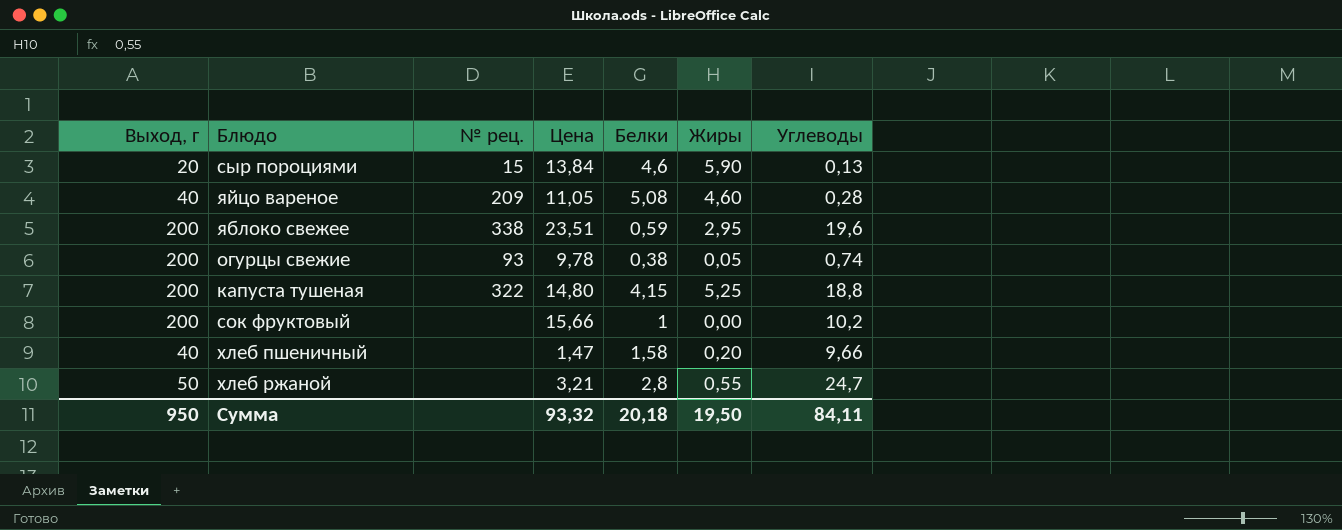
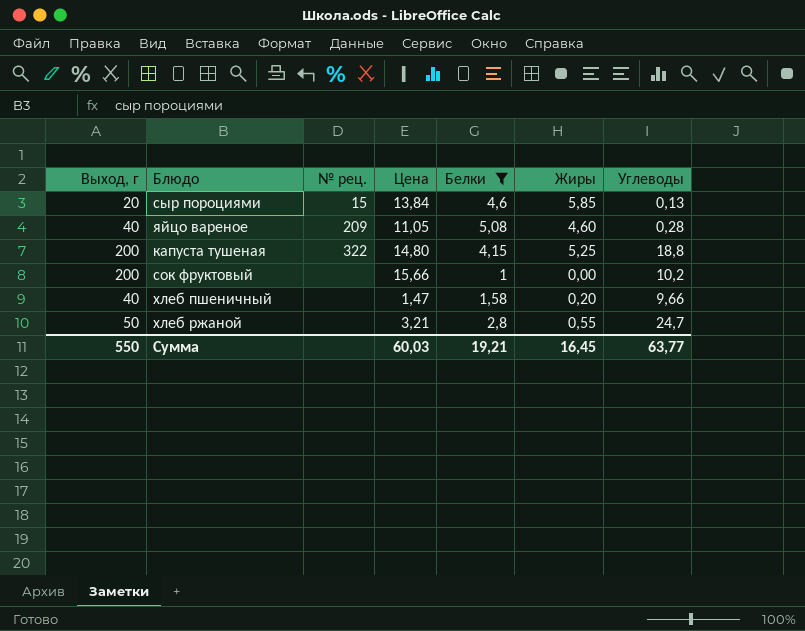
filter: none -> Белки >= 1
сыр пороциями | Жиры: 5,90 -> 5,85
Сумма | Выход, г: 950 -> 550
Сумма | Цена: 93,32 -> 60,03
Сумма | Белки: 20,18 -> 19,21
Сумма | Жиры: 19,50 -> 16,45
Сумма | Углеводы: 84,11 -> 63,77

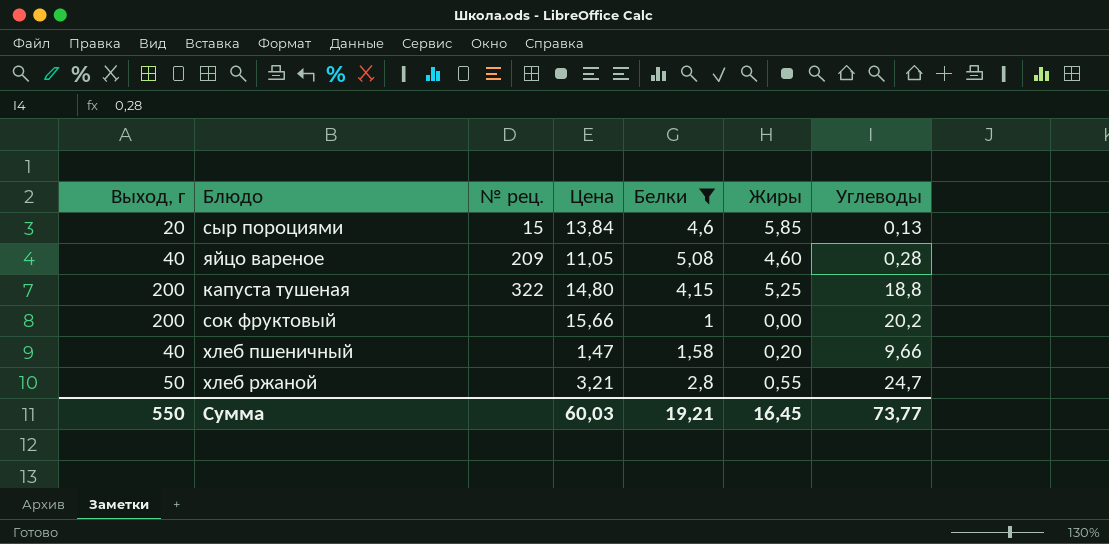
сок фруктовый | Углеводы: 10,2 -> 20,2
Сумма | Углеводы: 63,77 -> 73,77

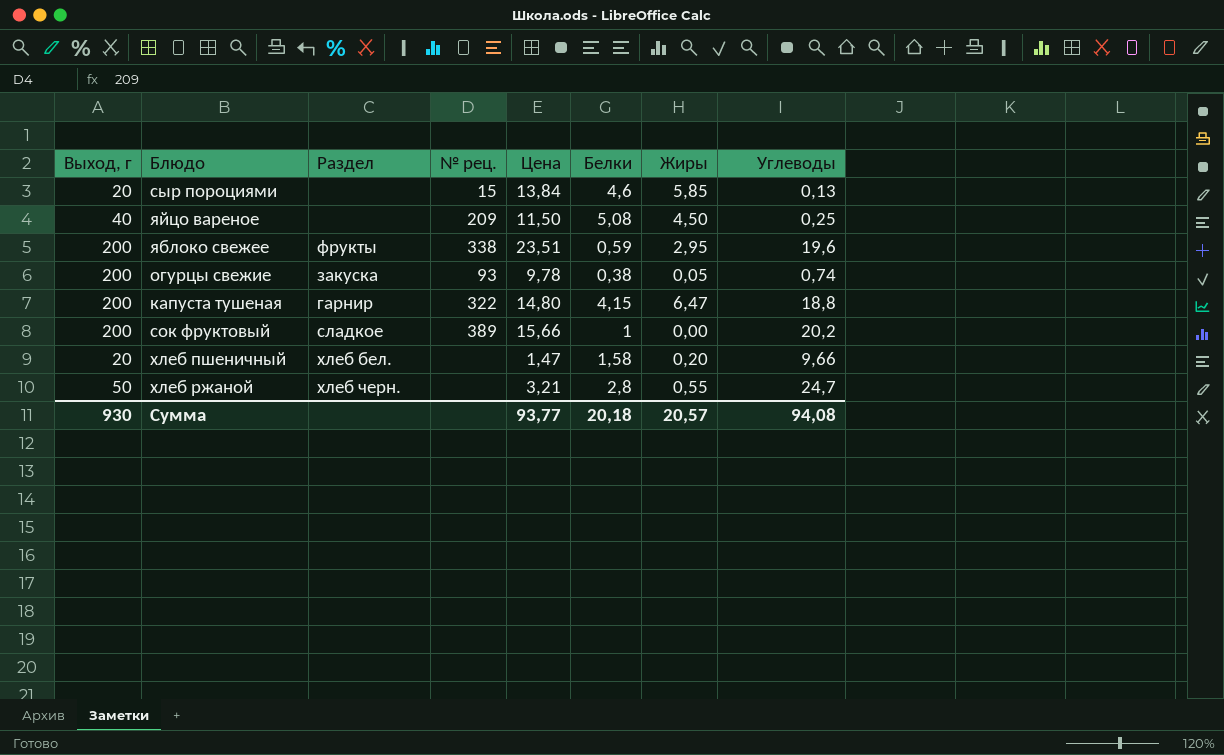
filter: Белки >= 1 -> none
column Раздел | position: none -> 3
яйцо вареное | Цена: 11,05 -> 11,50
яйцо вареное | Жиры: 4,60 -> 4,50
яйцо вареное | Углеводы: 0,28 -> 0,25
капуста тушеная | Жиры: 5,25 -> 6,47
сок фруктовый | № рец.: none -> 389
хлеб пшеничный | Выход, г: 40 -> 20
Сумма | Выход, г: 550 -> 930
Сумма | Цена: 60,03 -> 93,77
Сумма | Белки: 19,21 -> 20,18
Сумма | Жиры: 16,45 -> 20,57
Сумма | Углеводы: 73,77 -> 94,08

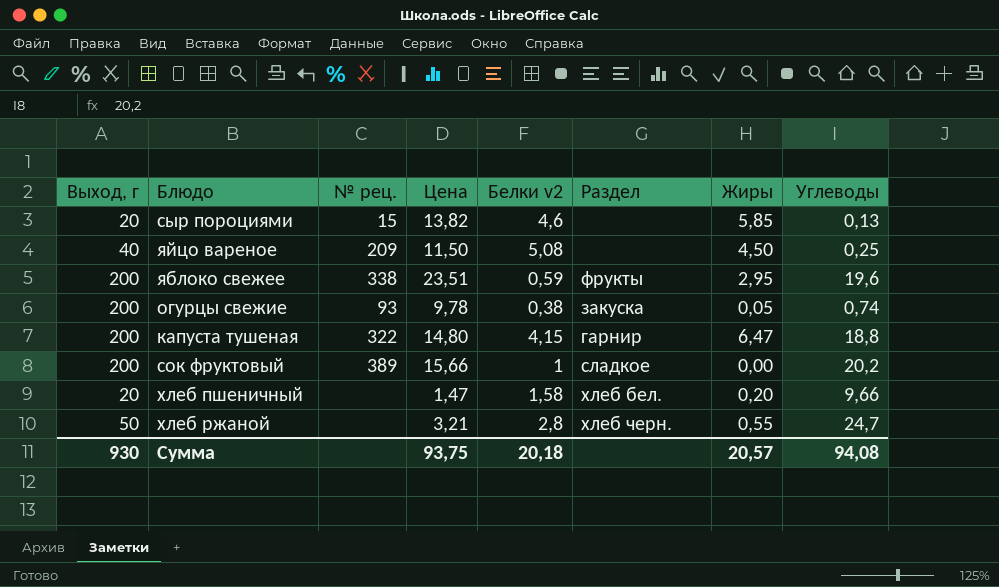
column name: Белки -> Белки v2
column Раздел | position: 3 -> 6
сыр пороциями | Цена: 13,84 -> 13,82
Сумма | Цена: 93,77 -> 93,75

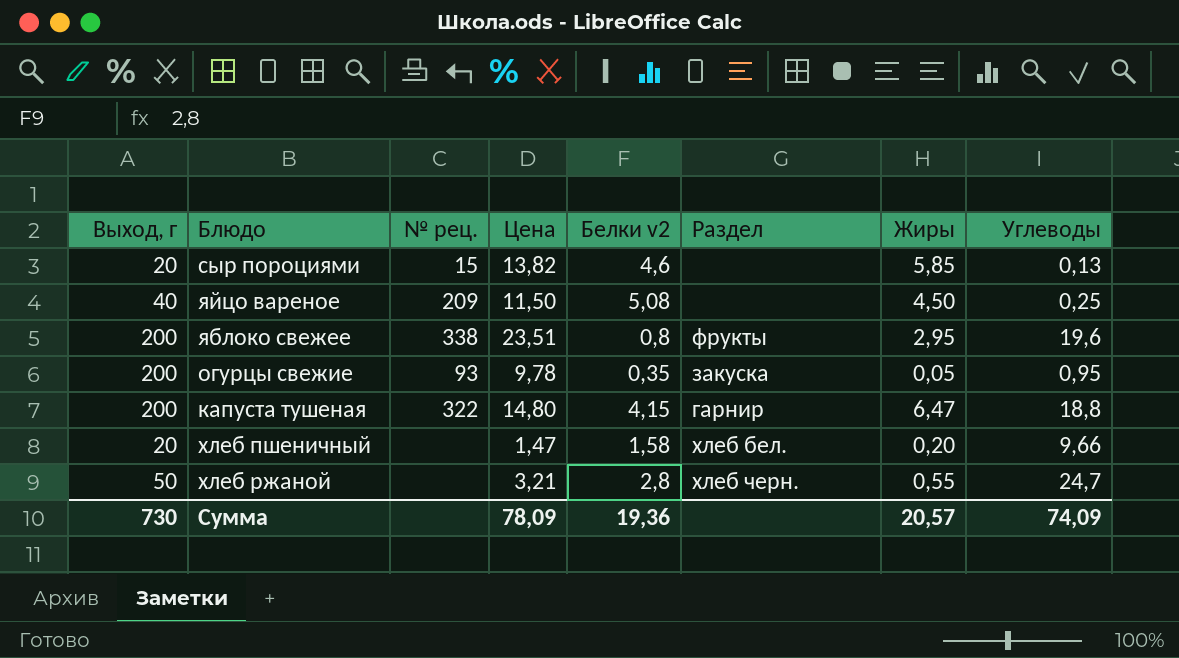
row сок фруктовый: 200 | 389 | 15,66 | 1 | сладкое | 0,00 | 20,2 -> none
яблоко свежее | Белки v2: 0,59 -> 0,8
огурцы свежие | Белки v2: 0,38 -> 0,35
огурцы свежие | Углеводы: 0,74 -> 0,95
Сумма | Выход, г: 930 -> 730
Сумма | Цена: 93,75 -> 78,09
Сумма | Белки v2: 20,18 -> 19,36
Сумма | Углеводы: 94,08 -> 74,09

